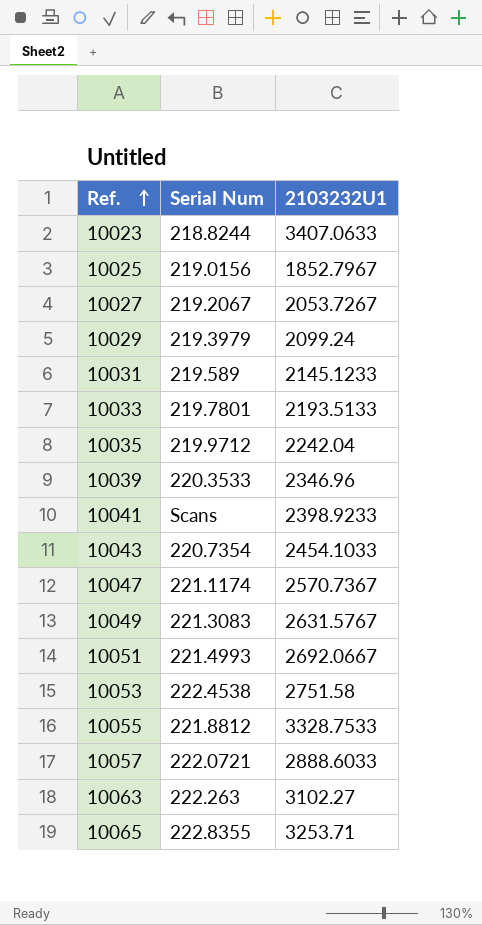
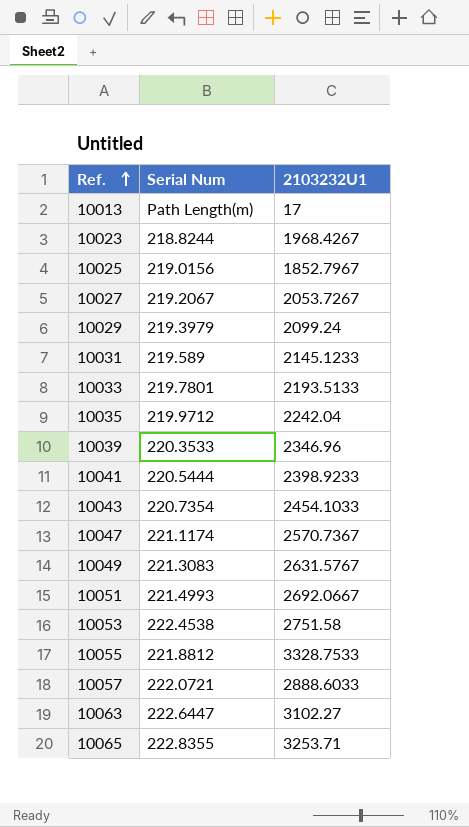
row 10013: none -> Path Length(m) | 17
10023 | 2103232U1: 3407.0633 -> 1968.4267
10041 | Serial Num: Scans -> 220.5444
10063 | Serial Num: 222.263 -> 222.6447

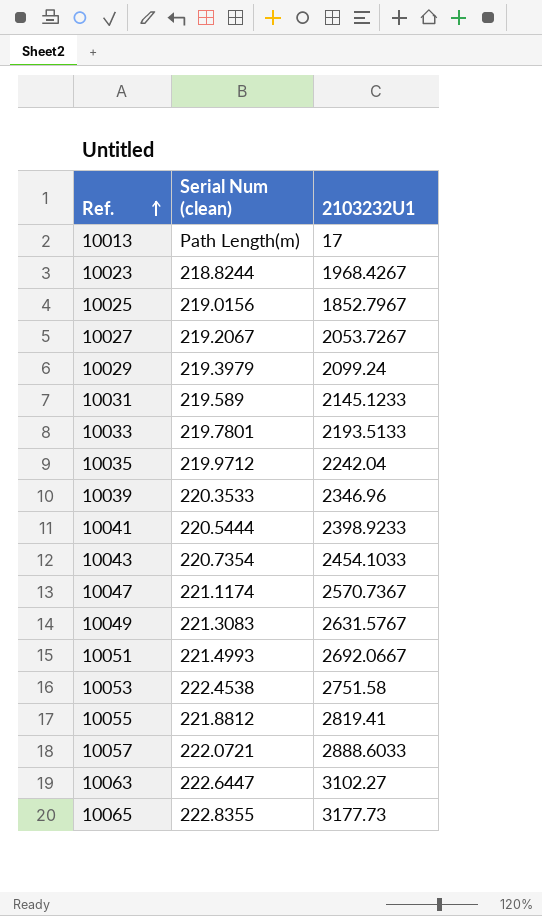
column name: Serial Num -> Serial Num (clean)
10055 | 2103232U1: 3328.7533 -> 2819.41
10065 | 2103232U1: 3253.71 -> 3177.73

